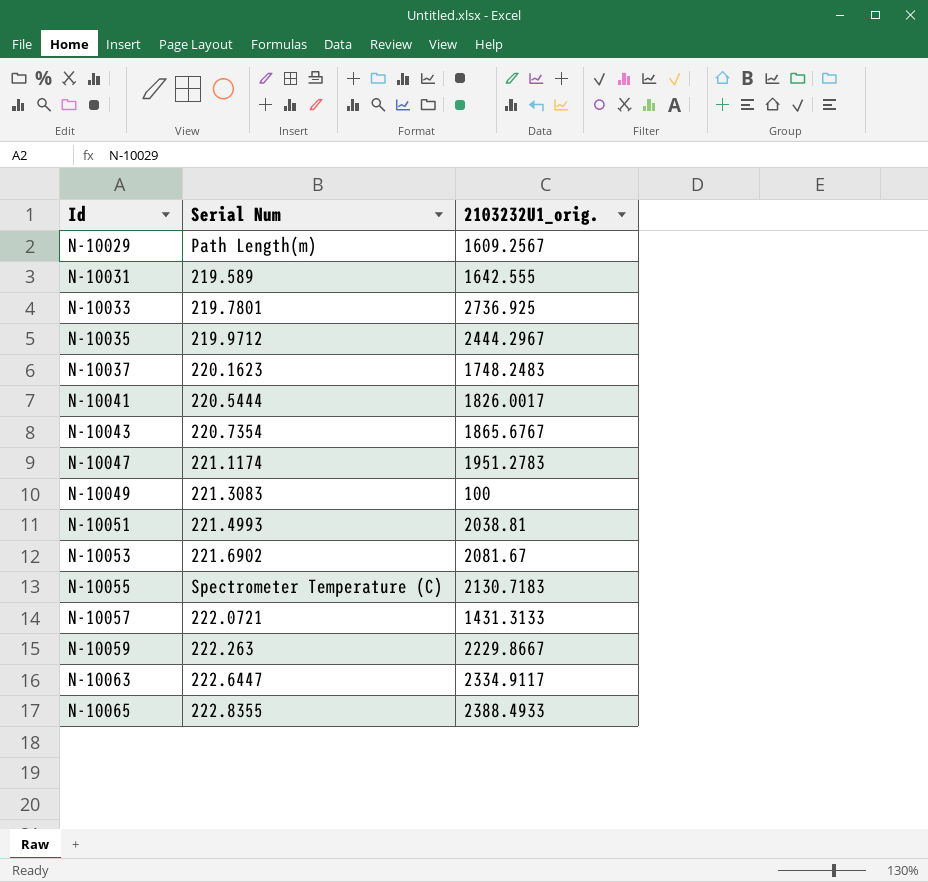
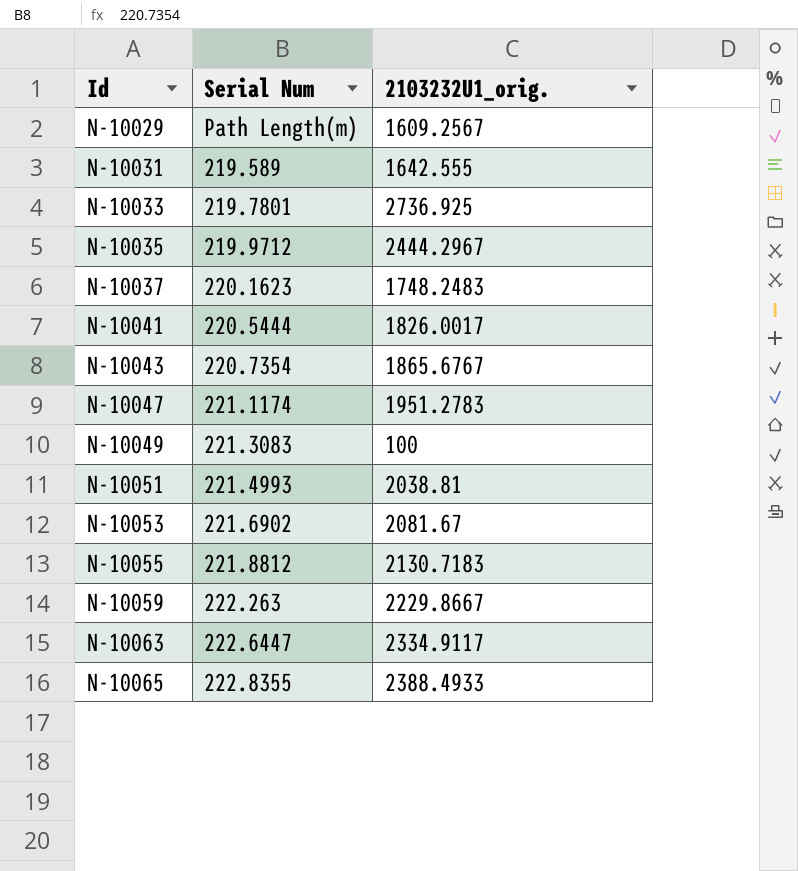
row N-10057: 222.0721 | 1431.3133 -> none
N-10055 | Serial Num: Spectrometer Temperature (C) -> 221.8812

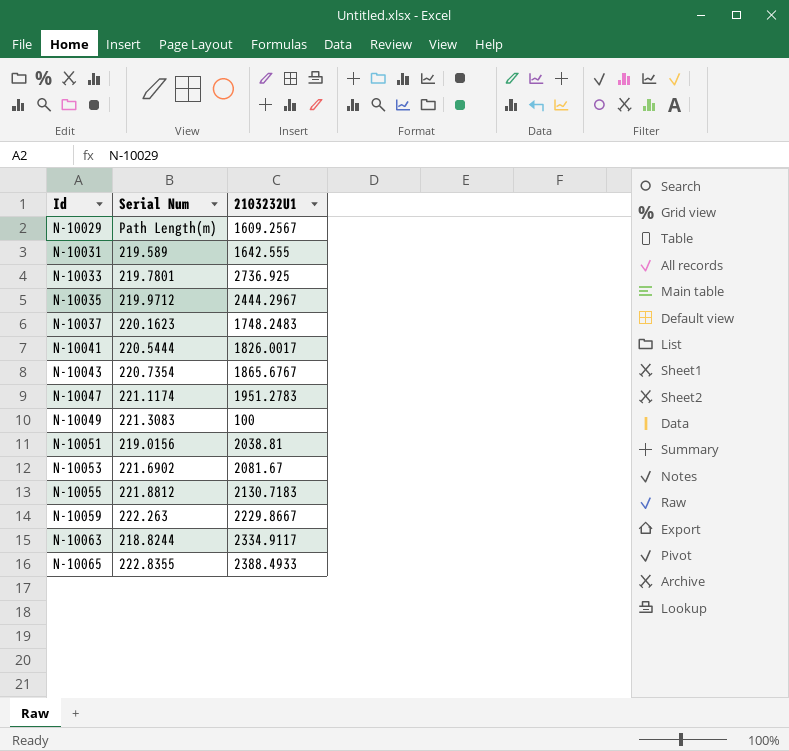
column name: 2103232U1_orig. -> 2103232U1
N-10051 | Serial Num: 221.4993 -> 219.0156
N-10063 | Serial Num: 222.6447 -> 218.8244

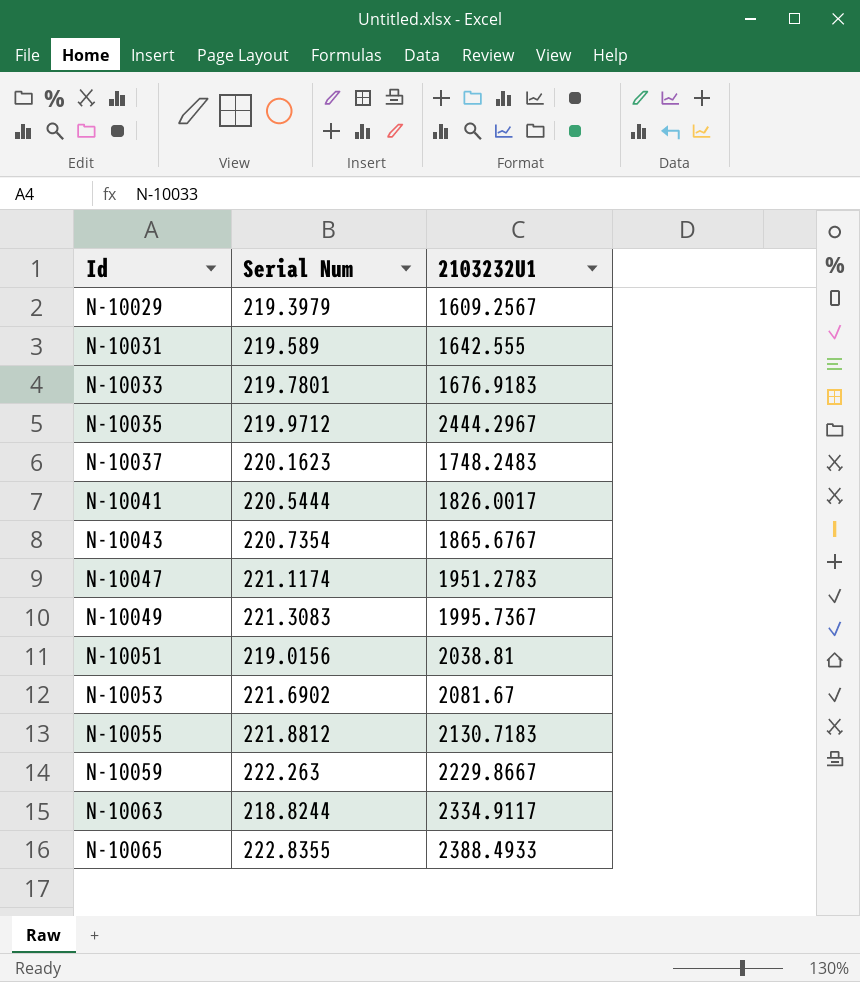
N-10029 | Serial Num: Path Length(m) -> 219.3979
N-10033 | 2103232U1: 2736.925 -> 1676.9183
N-10049 | 2103232U1: 100 -> 1995.7367

